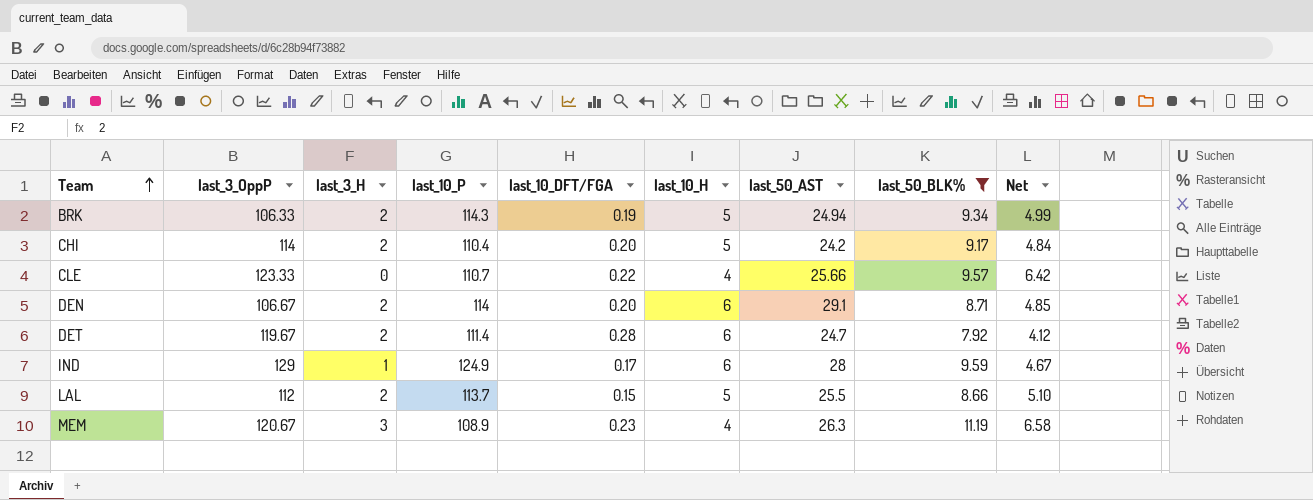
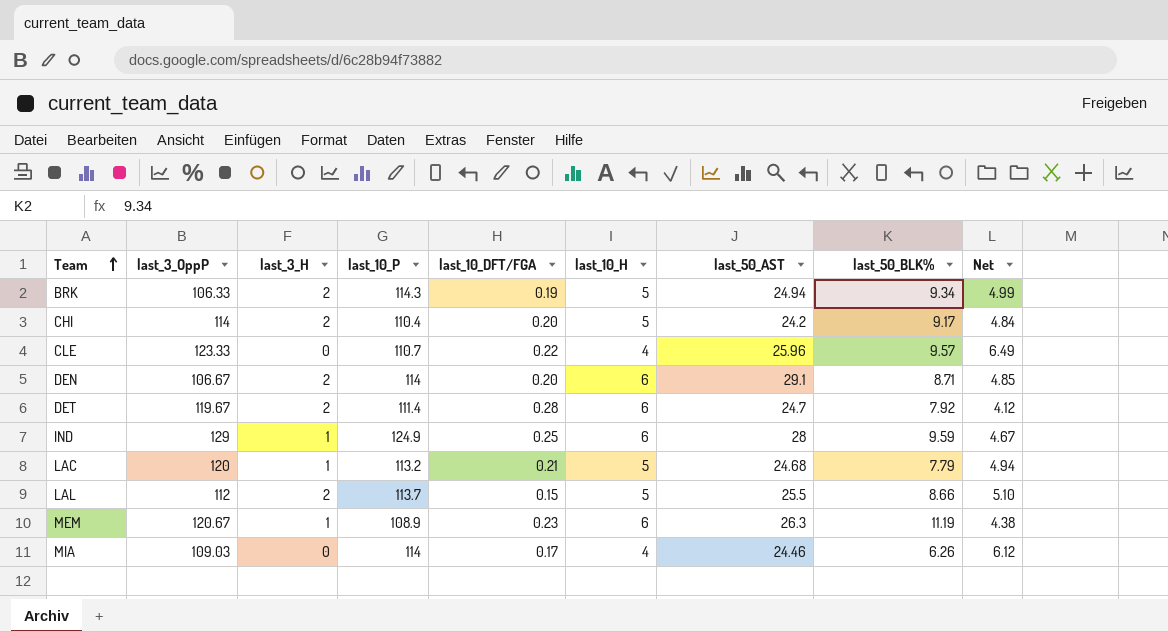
filter: last_50_BLK% >= 7.92 -> none
CLE | last_50_AST: 25.66 -> 25.96
CLE | Net: 6.42 -> 6.49
IND | last_10_DFT/FGA: 0.17 -> 0.25
MEM | last_3_H: 3 -> 1
MEM | last_10_H: 4 -> 6
MEM | Net: 6.58 -> 4.38

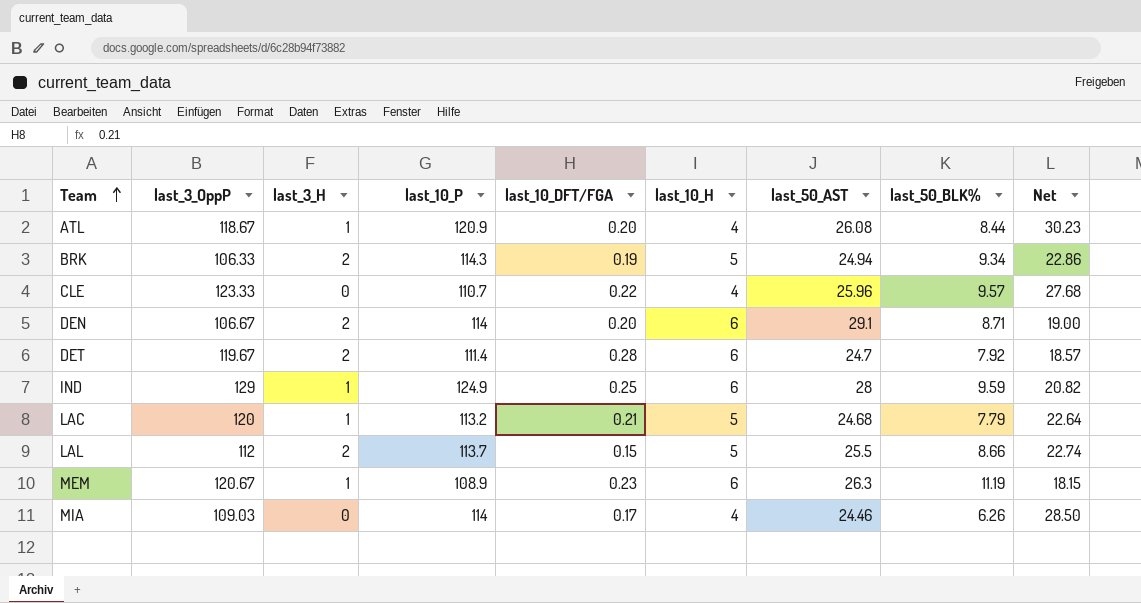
column Net | formula: [last_50_AST] / [last_10_H] -> [last_10_P] / [last_10_H]
row CHI: 114 | 2 | 110.4 | 0.20 | 5 | 24.2 | 9.17 | 4.84 -> none
row ATL: none -> 118.67 | 1 | 120.9 | 0.20 | 4 | 26.08 | 8.44 | 30.23

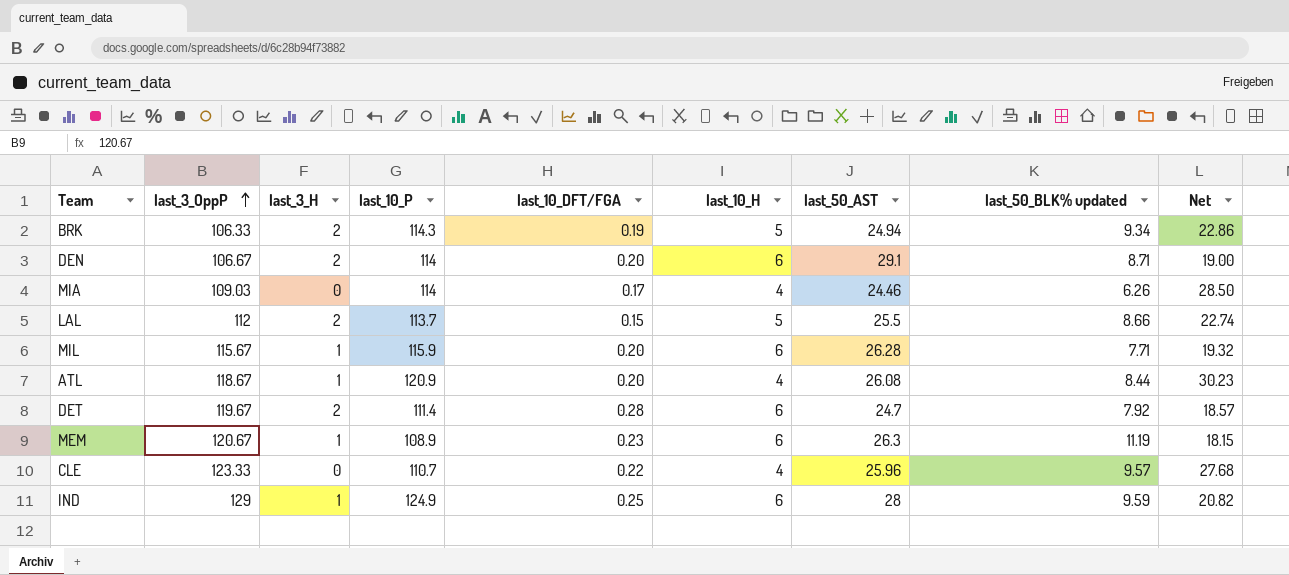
row order: Team ascending -> last_3_OppP ascending
column name: last_50_BLK% -> last_50_BLK% updated
row LAC: 120 | 1 | 113.2 | 0.21 | 5 | 24.68 | 7.79 | 22.64 -> none
row MIL: none -> 115.67 | 1 | 115.9 | 0.20 | 6 | 26.28 | 7.71 | 19.32

